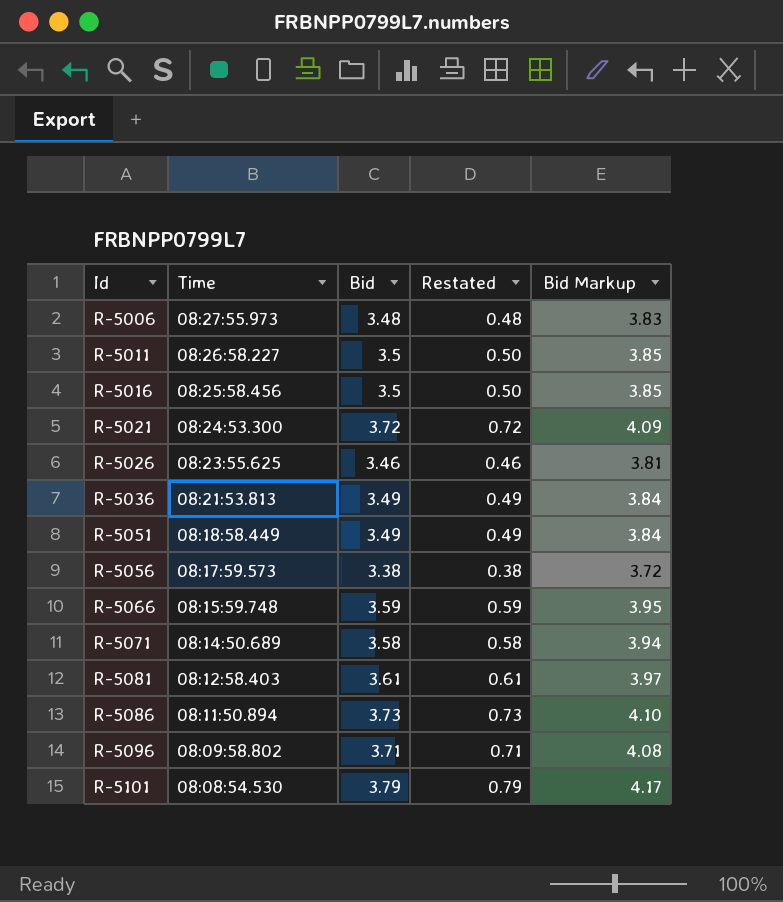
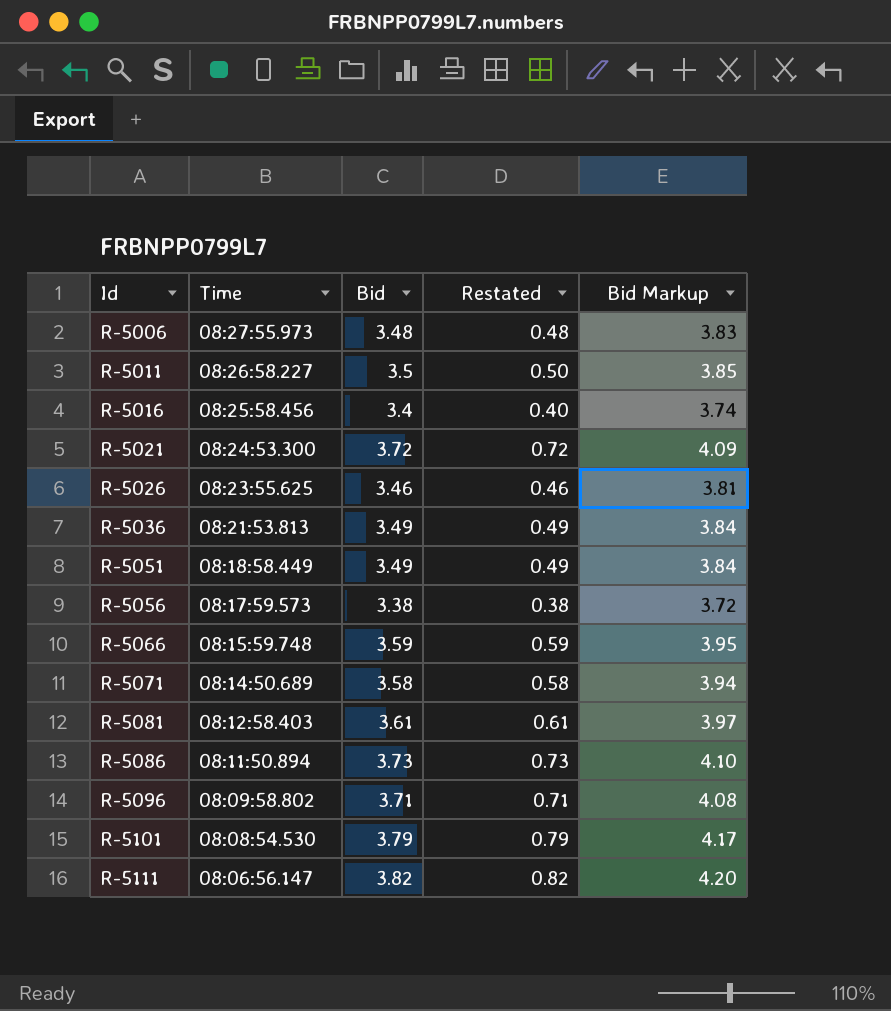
R-5016 | Bid: 3.5 -> 3.4
R-5016 | Restated: 0.50 -> 0.40
R-5016 | Bid Markup: 3.85 -> 3.74
row R-5111: none -> 08:06:56.147 | 3.82 | 0.82 | 4.20

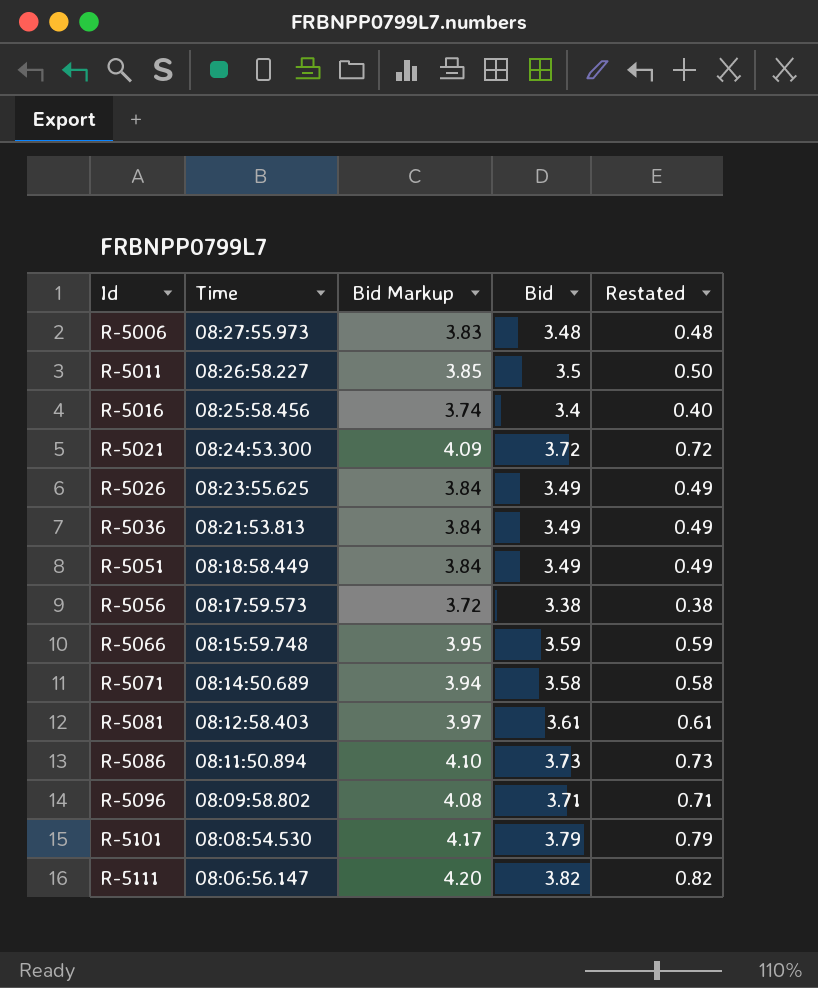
column Bid Markup | position: 5 -> 3
R-5026 | Bid Markup: 3.81 -> 3.84
R-5026 | Bid: 3.46 -> 3.49
R-5026 | Restated: 0.46 -> 0.49

